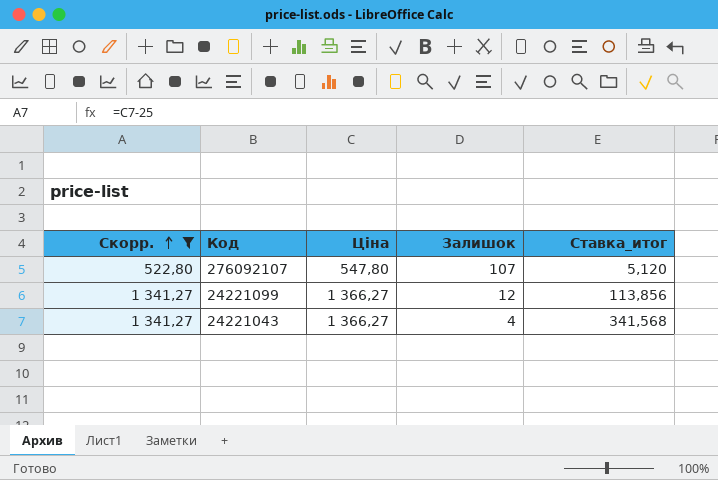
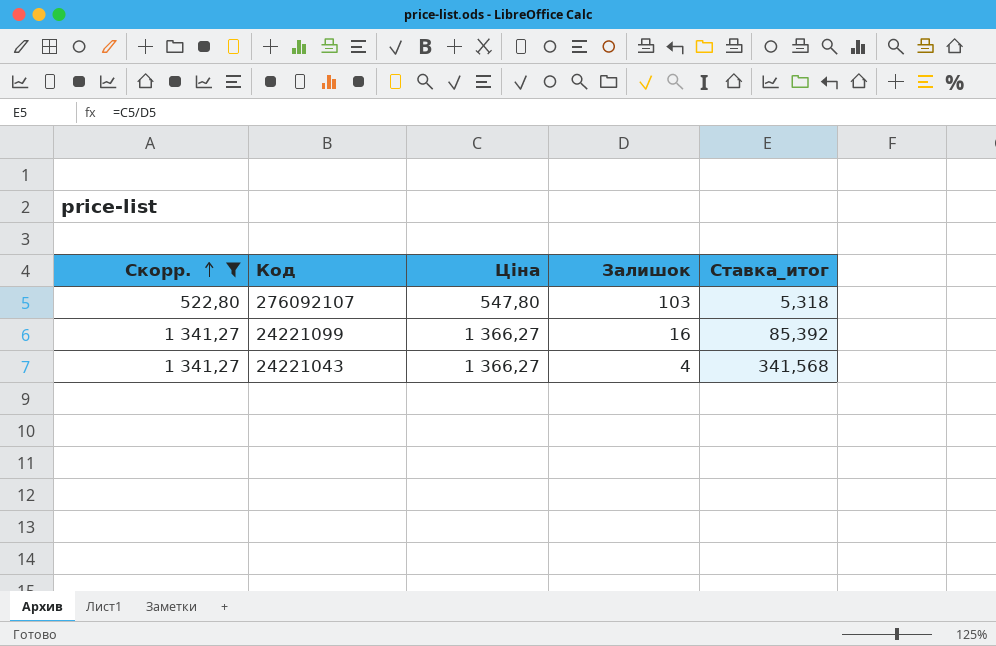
276092107 | Залишок: 107 -> 103
276092107 | Ставка_итог: 5,120 -> 5,318
24221099 | Залишок: 12 -> 16
24221099 | Ставка_итог: 113,856 -> 85,392

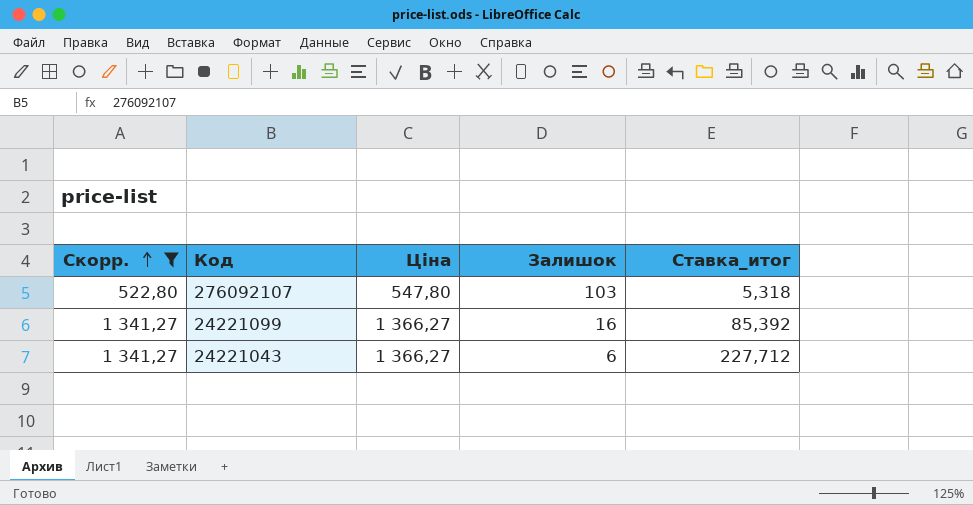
24221043 | Залишок: 4 -> 6
24221043 | Ставка_итог: 341,568 -> 227,712

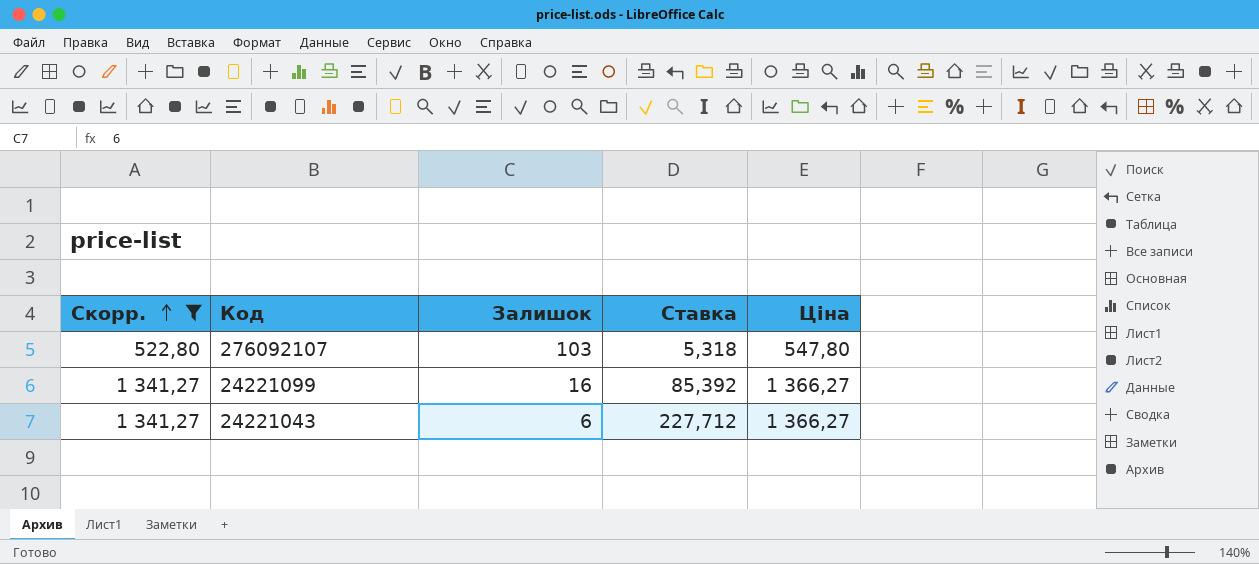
column name: Ставка_итог -> Ставка
column Ціна | position: 3 -> 5

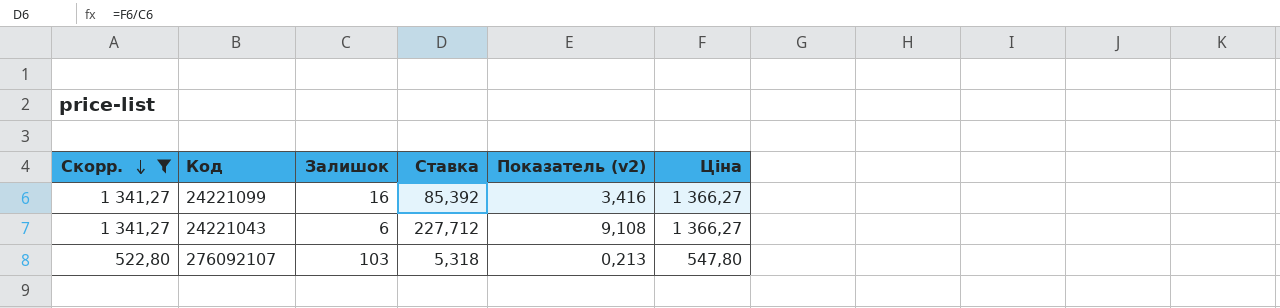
row order: Скорр. ascending -> Скорр. descending
column Показатель (v2) | formula: none -> [Ставка] * 0,04

